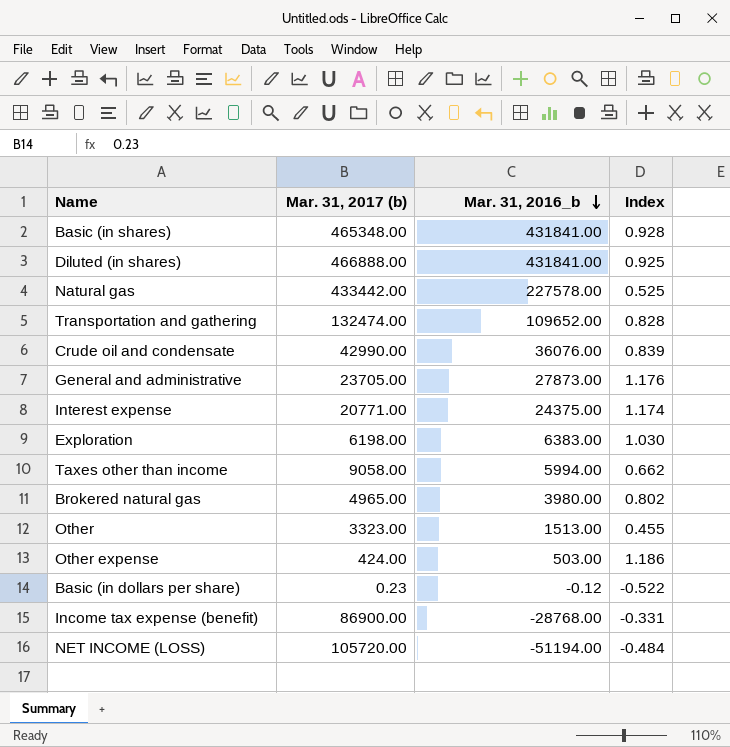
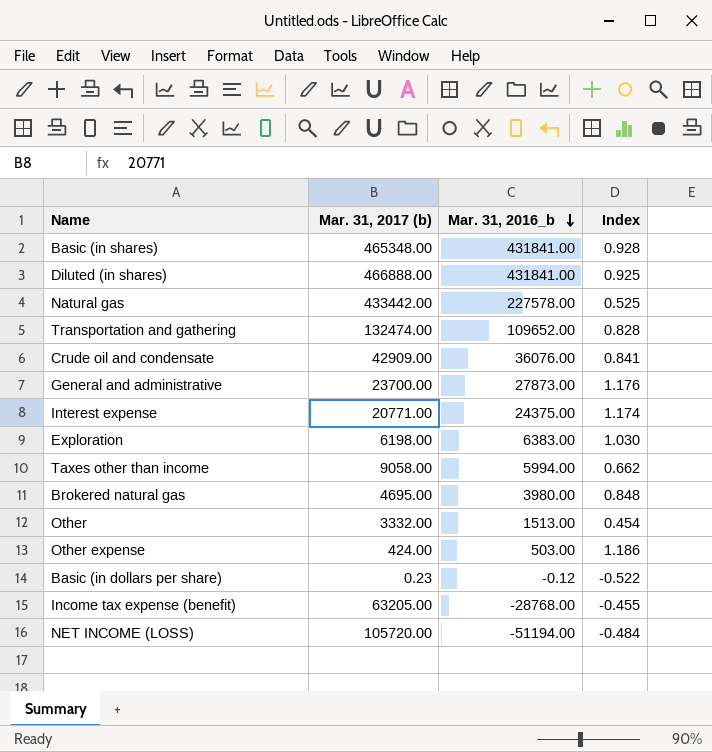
Crude oil and condensate | Mar. 31, 2017 (b): 42990.00 -> 42909.00
Crude oil and condensate | Index: 0.839 -> 0.841
General and administrative | Mar. 31, 2017 (b): 23705.00 -> 23700.00
Brokered natural gas | Mar. 31, 2017 (b): 4965.00 -> 4695.00
Brokered natural gas | Index: 0.802 -> 0.848
Other | Mar. 31, 2017 (b): 3323.00 -> 3332.00
Other | Index: 0.455 -> 0.454
Income tax expense (benefit) | Mar. 31, 2017 (b): 86900.00 -> 63205.00
Income tax expense (benefit) | Index: -0.331 -> -0.455

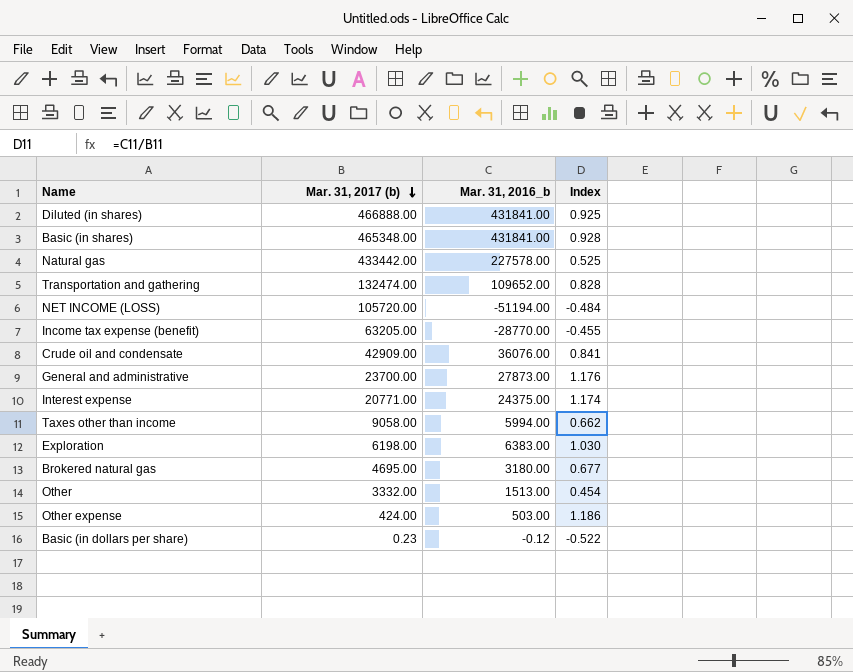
row order: Mar. 31, 2016_b descending -> Mar. 31, 2017 (b) descending
Income tax expense (benefit) | Mar. 31, 2016_b: -28768.00 -> -28770.00
Brokered natural gas | Mar. 31, 2016_b: 3980.00 -> 3180.00
Brokered natural gas | Index: 0.848 -> 0.677

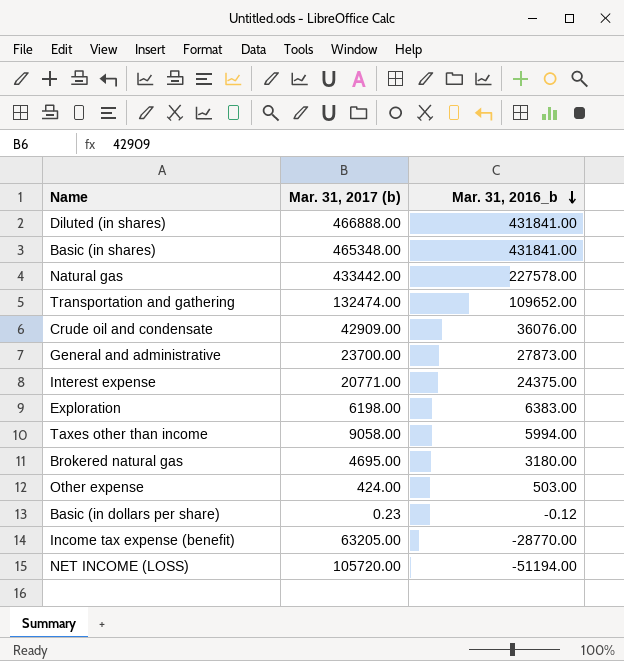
row order: Mar. 31, 2017 (b) descending -> Mar. 31, 2016_b descending
column Index | formula: [Mar. 31, 2016_b] / [Mar. 31, 2017 (b)] -> none
row Other: 3332.00 | 1513.00 | 0.454 -> none

